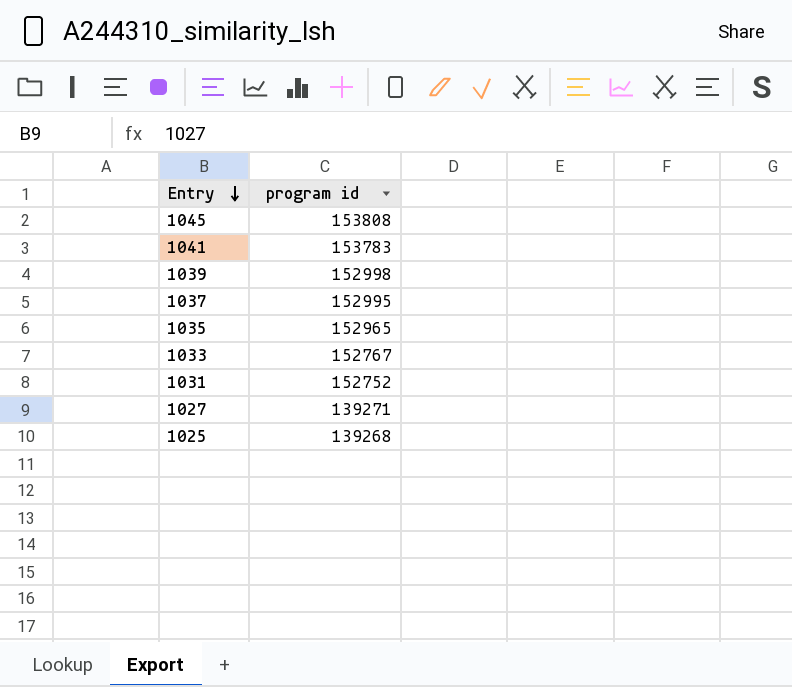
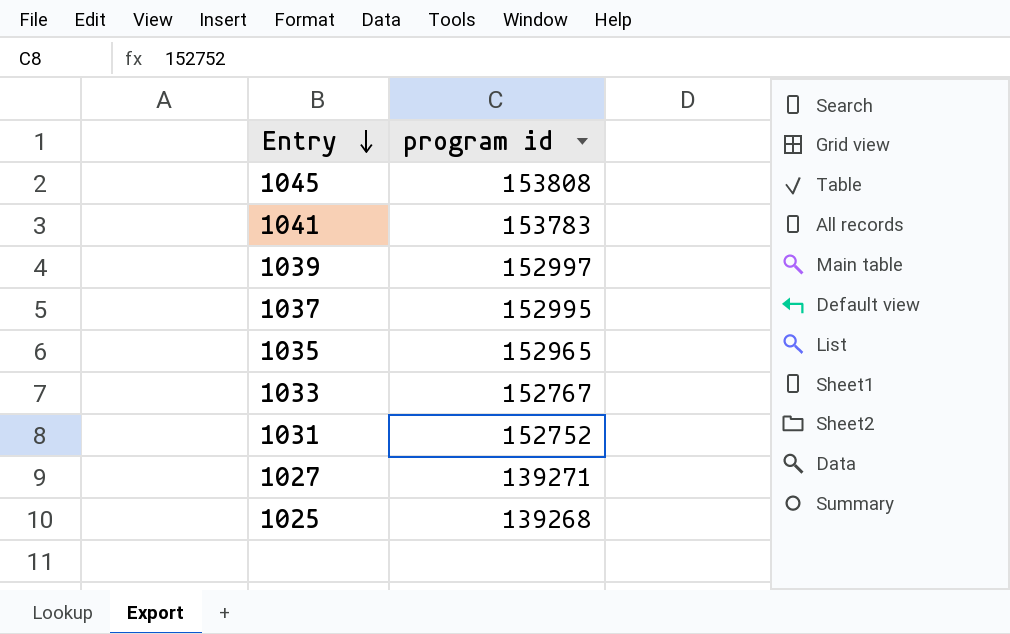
1039 | program id: 152998 -> 152997

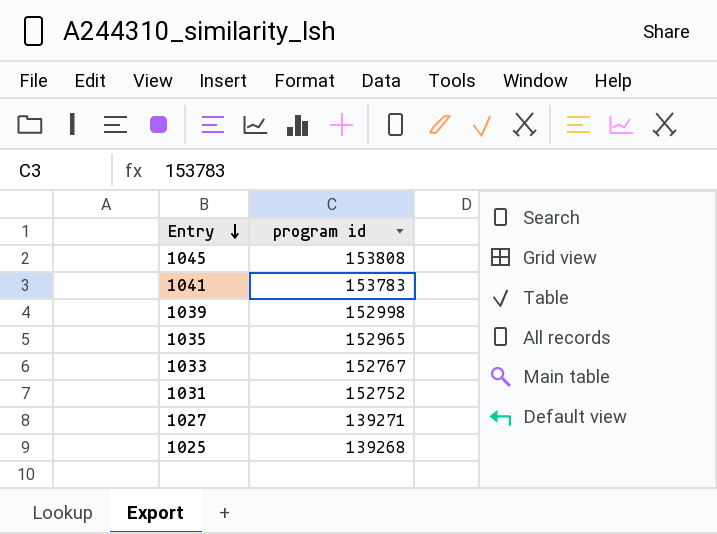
row 1037: 152995 -> none
1039 | program id: 152997 -> 152998

